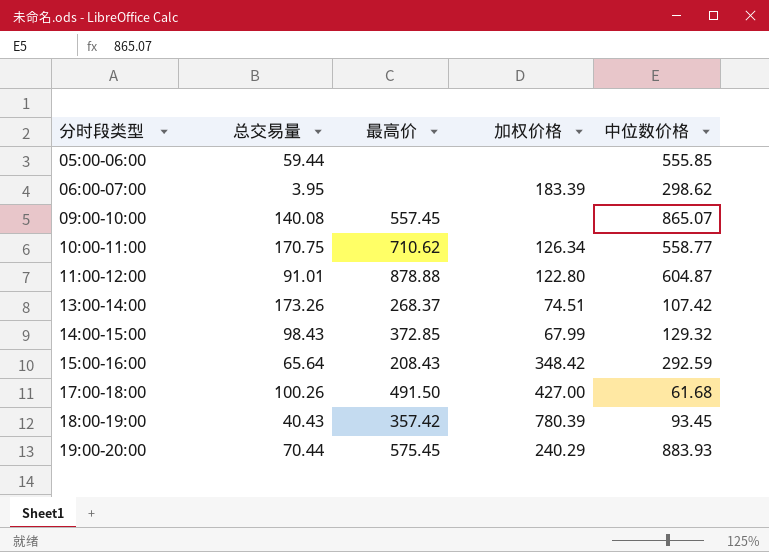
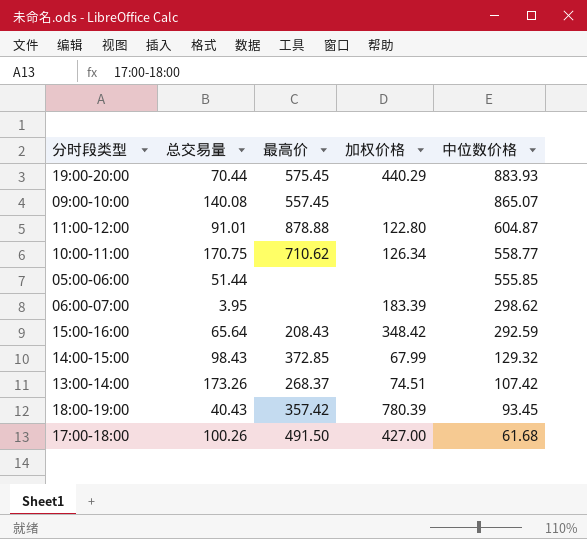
row order: 分时段类型 ascending -> 中位数价格 descending
19:00-20:00 | 加权价格: 240.29 -> 440.29
05:00-06:00 | 总交易量: 59.44 -> 51.44

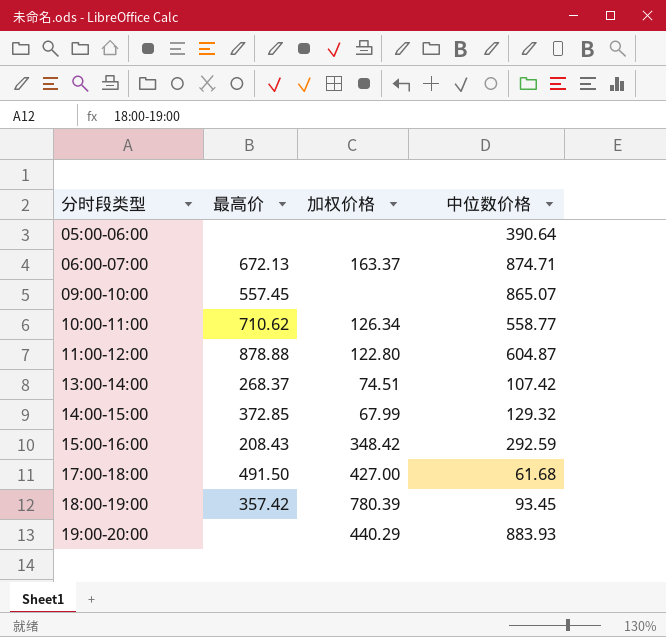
row order: 中位数价格 descending -> 分时段类型 ascending
column 总交易量 | position: 2 -> none
05:00-06:00 | 中位数价格: 555.85 -> 390.64
06:00-07:00 | 最高价: none -> 672.13
06:00-07:00 | 加权价格: 183.39 -> 163.37
06:00-07:00 | 中位数价格: 298.62 -> 874.71
19:00-20:00 | 最高价: 575.45 -> none

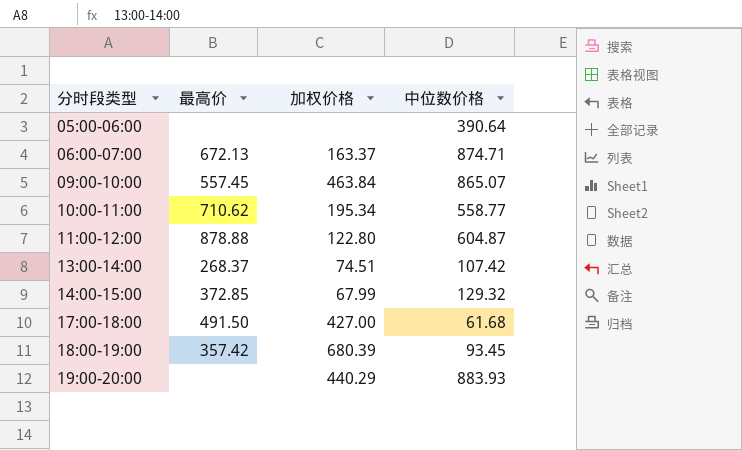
row 15:00-16:00: 208.43 | 348.42 | 292.59 -> none
09:00-10:00 | 加权价格: none -> 463.84
10:00-11:00 | 加权价格: 126.34 -> 195.34
18:00-19:00 | 加权价格: 780.39 -> 680.39

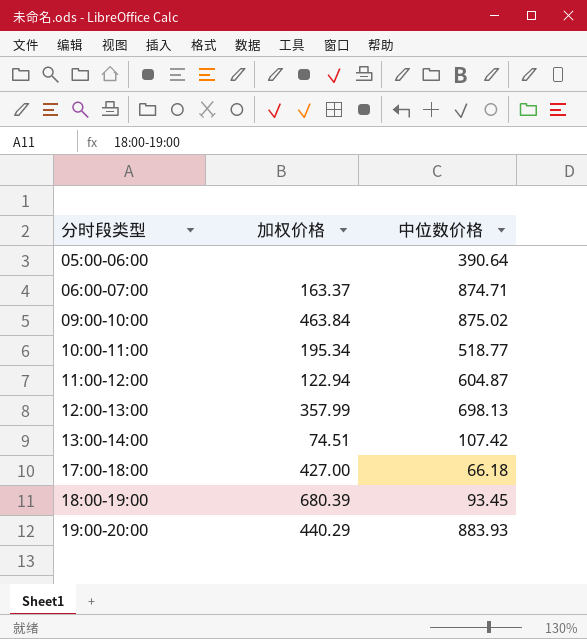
column 最高价 | position: 2 -> none
row 14:00-15:00: 372.85 | 67.99 | 129.32 -> none
09:00-10:00 | 中位数价格: 865.07 -> 875.02
10:00-11:00 | 中位数价格: 558.77 -> 518.77
11:00-12:00 | 加权价格: 122.80 -> 122.94
row 12:00-13:00: none -> 357.99 | 698.13
17:00-18:00 | 中位数价格: 61.68 -> 66.18

